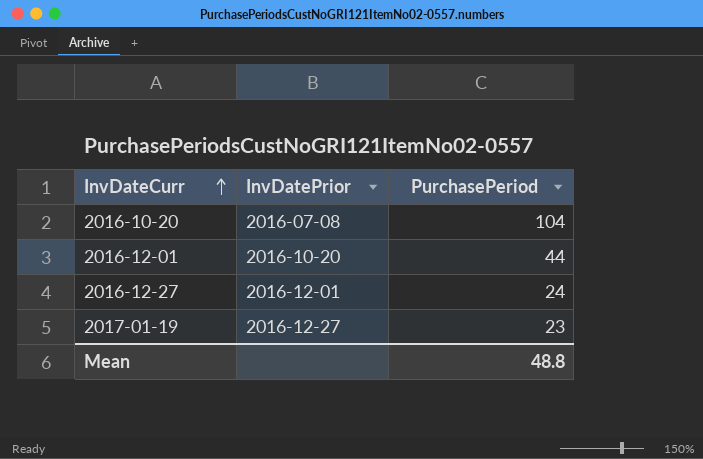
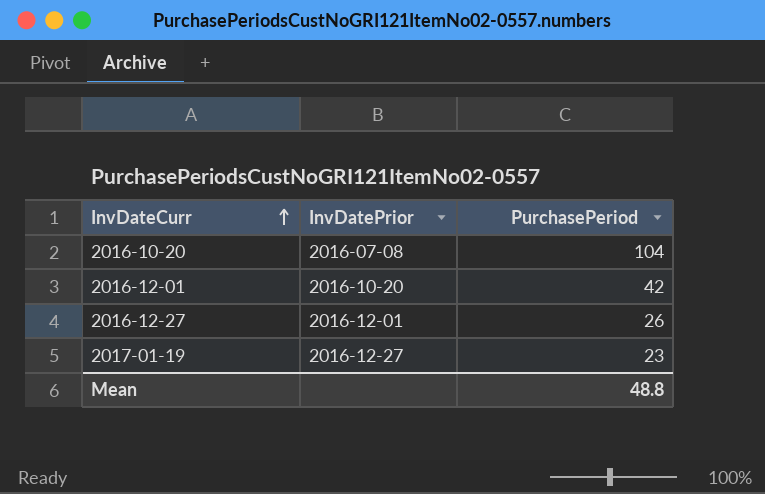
2016-12-01 | PurchasePeriod: 44 -> 42
2016-12-27 | PurchasePeriod: 24 -> 26

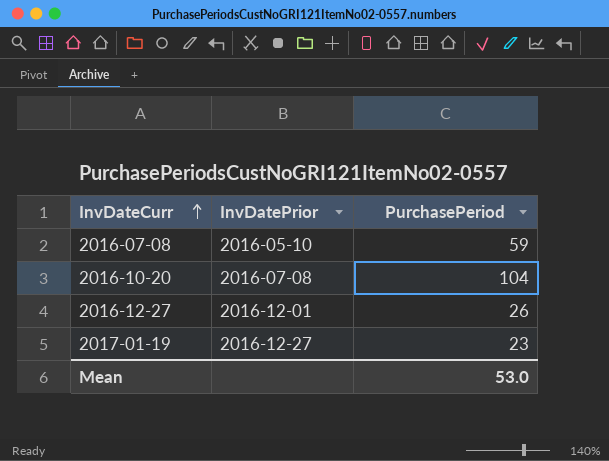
row 2016-12-01: 2016-10-20 | 42 -> none
row 2016-07-08: none -> 2016-05-10 | 59
Mean | PurchasePeriod: 48.8 -> 53.0

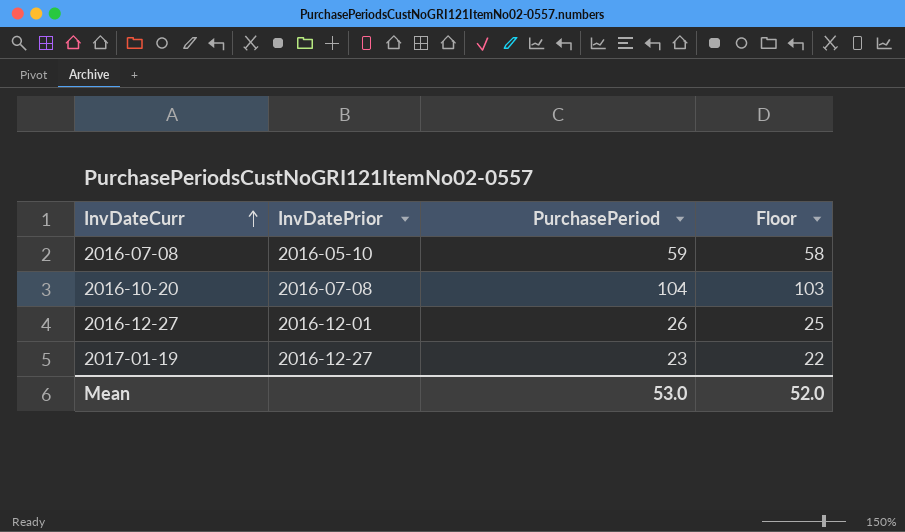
column Floor | formula: none -> [PurchasePeriod] - 1

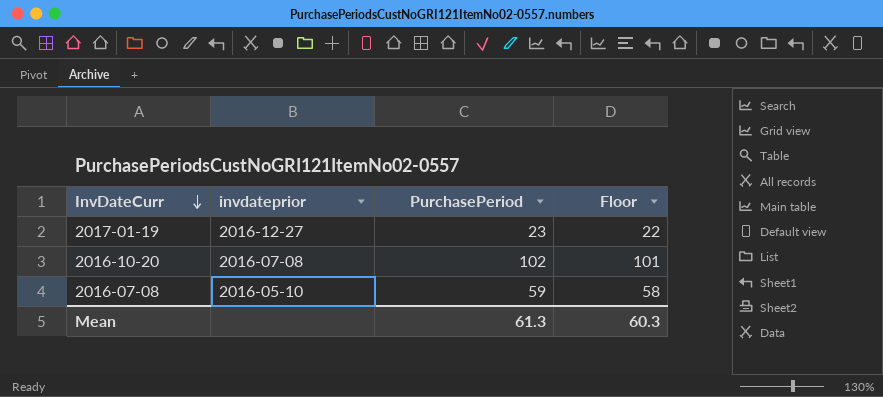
row order: InvDateCurr ascending -> InvDateCurr descending
column name: InvDatePrior -> invdateprior
row 2016-12-27: 2016-12-01 | 26 | 25 -> none
2016-10-20 | PurchasePeriod: 104 -> 102
2016-10-20 | Floor: 103 -> 101
Mean | PurchasePeriod: 53.0 -> 61.3
Mean | Floor: 52.0 -> 60.3

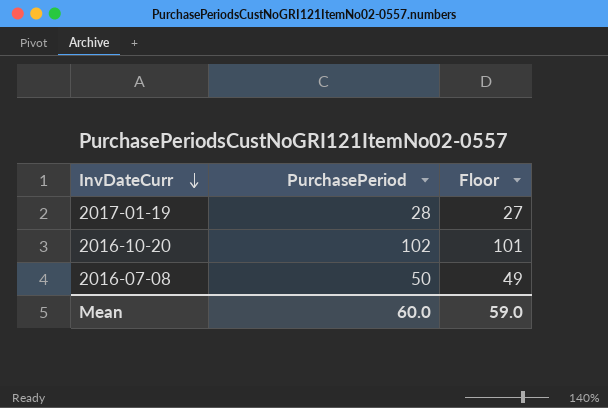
column invdateprior | position: 2 -> none
2017-01-19 | PurchasePeriod: 23 -> 28
2017-01-19 | Floor: 22 -> 27
2016-07-08 | PurchasePeriod: 59 -> 50
2016-07-08 | Floor: 58 -> 49
Mean | PurchasePeriod: 61.3 -> 60.0
Mean | Floor: 60.3 -> 59.0

